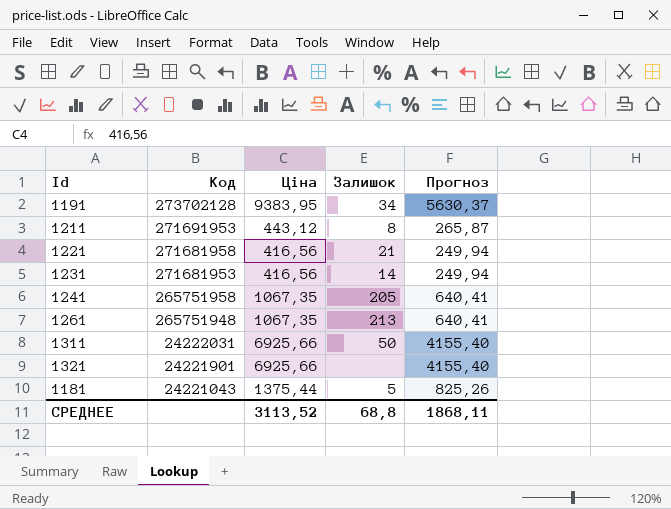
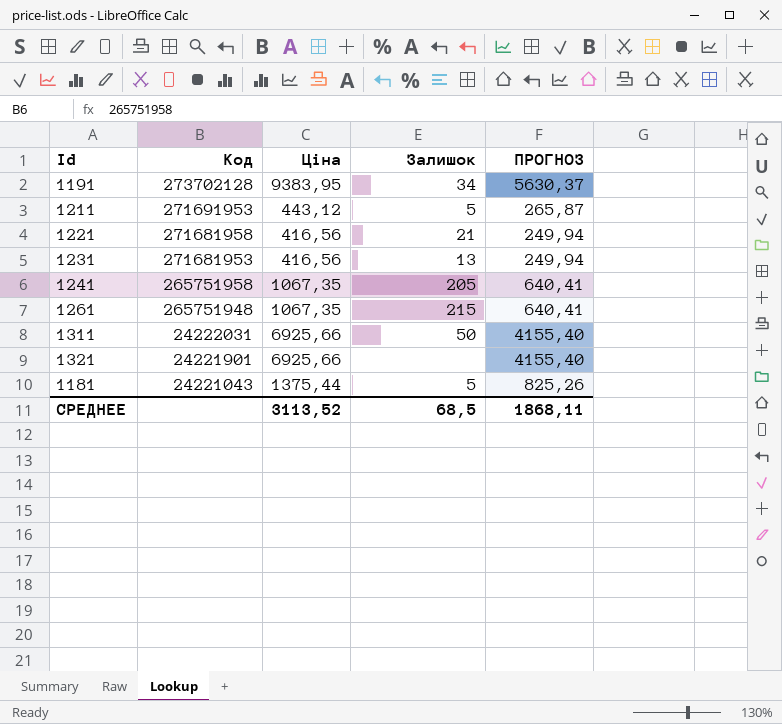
column name: Прогноз -> ПРОГНОЗ
1211 | Залишок: 8 -> 5
1231 | Залишок: 14 -> 13
1261 | Залишок: 213 -> 215
СРЕДНЕЕ | Залишок: 68,8 -> 68,5

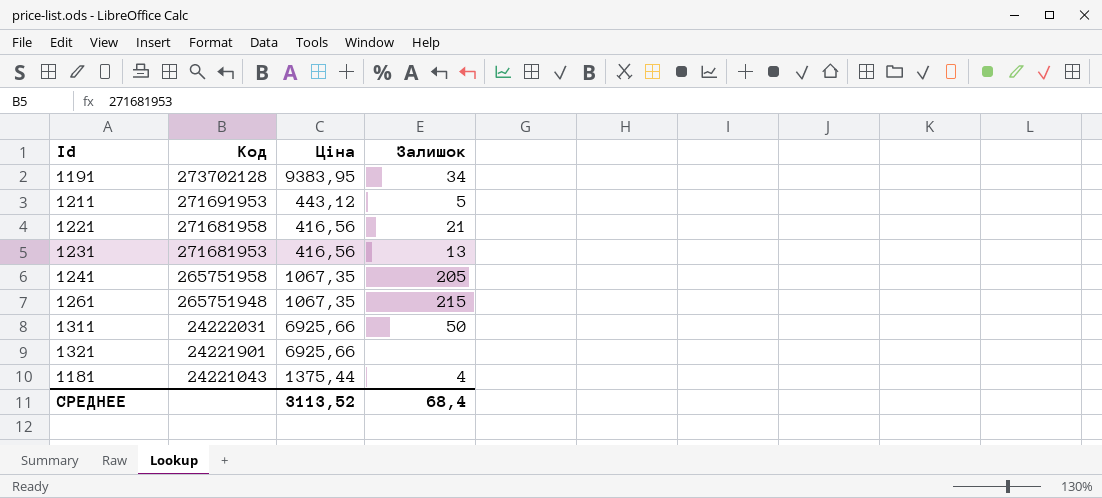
column ПРОГНОЗ | formula: [Ціна] * 0,6 -> none
1181 | Залишок: 5 -> 4
СРЕДНЕЕ | Залишок: 68,5 -> 68,4

